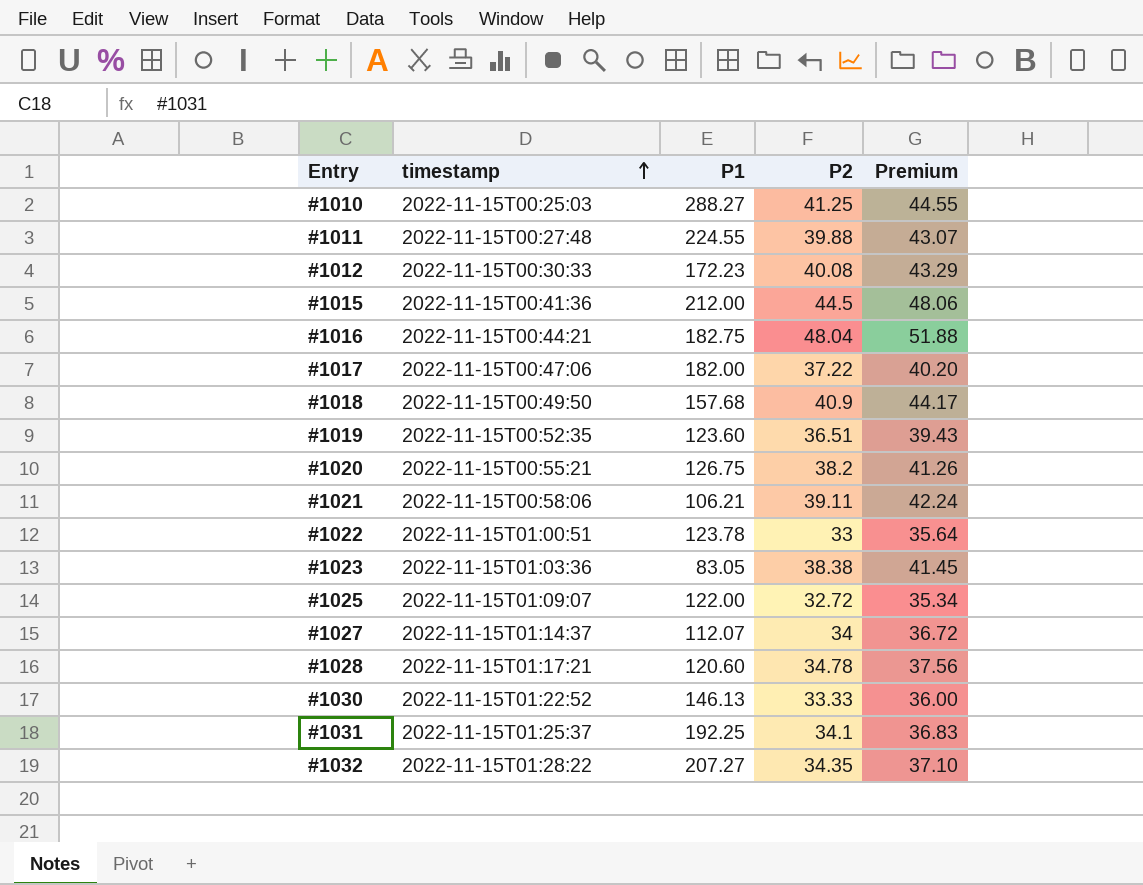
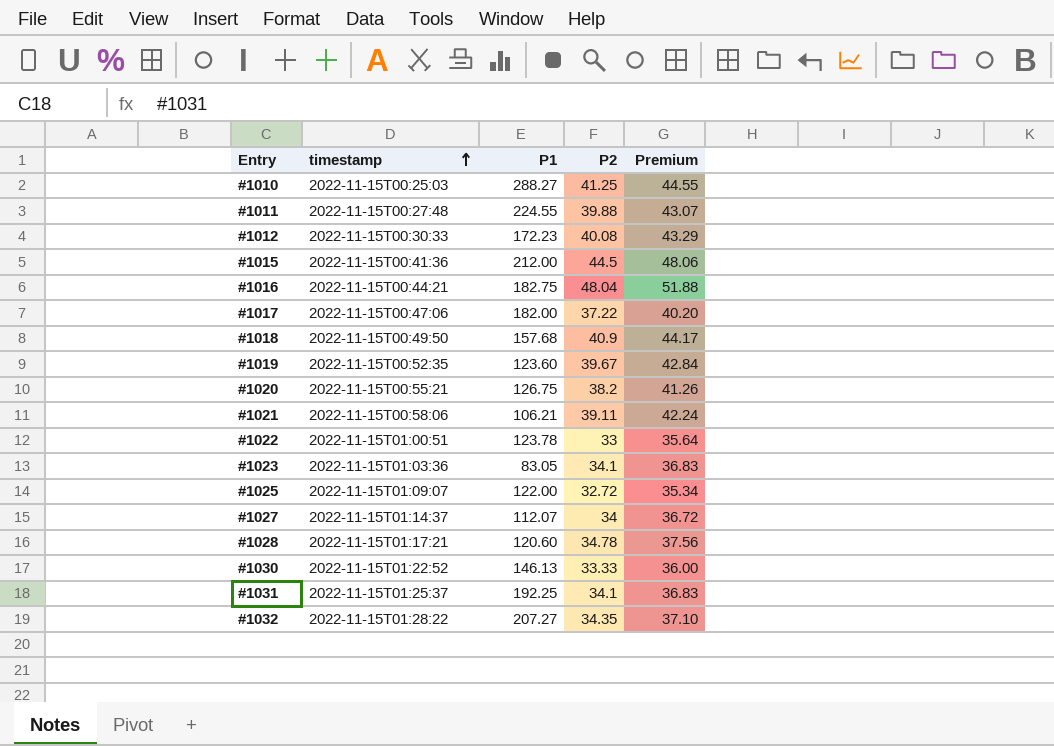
#1019 | P2: 36.51 -> 39.67
#1019 | Premium: 39.43 -> 42.84
#1023 | P2: 38.38 -> 34.1
#1023 | Premium: 41.45 -> 36.83

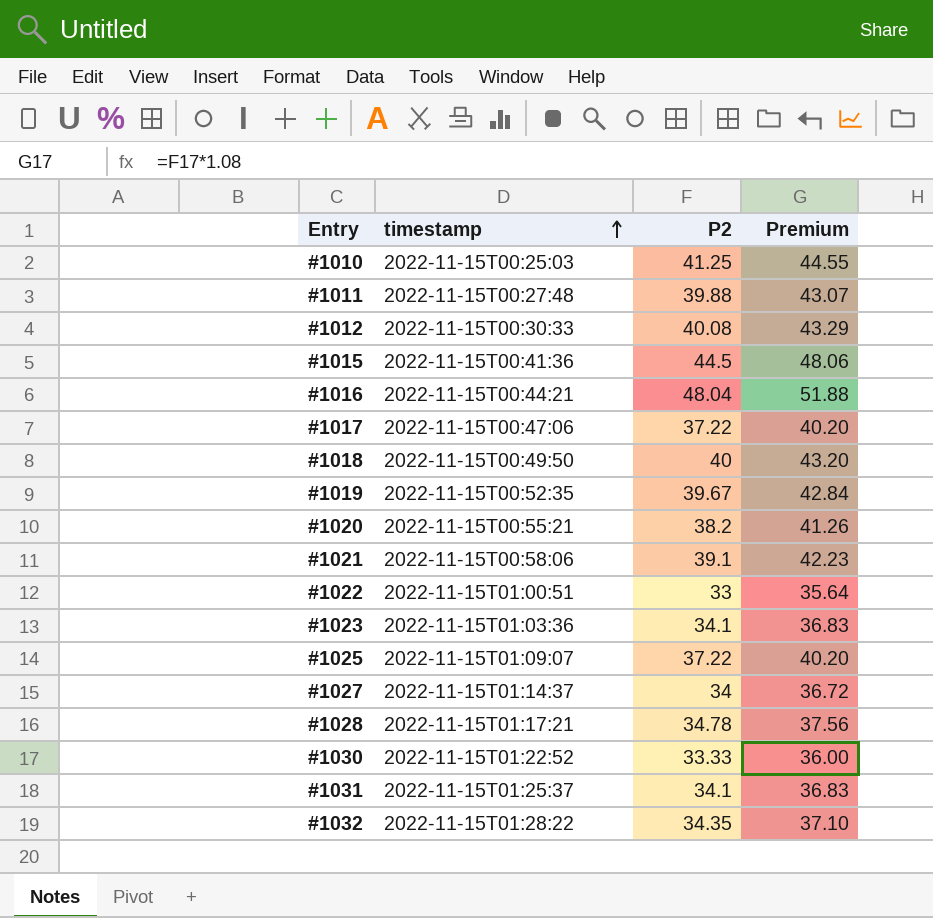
column P1 | position: 3 -> none
#1018 | P2: 40.9 -> 40
#1018 | Premium: 44.17 -> 43.20
#1021 | P2: 39.11 -> 39.1
#1021 | Premium: 42.24 -> 42.23
#1025 | P2: 32.72 -> 37.22
#1025 | Premium: 35.34 -> 40.20

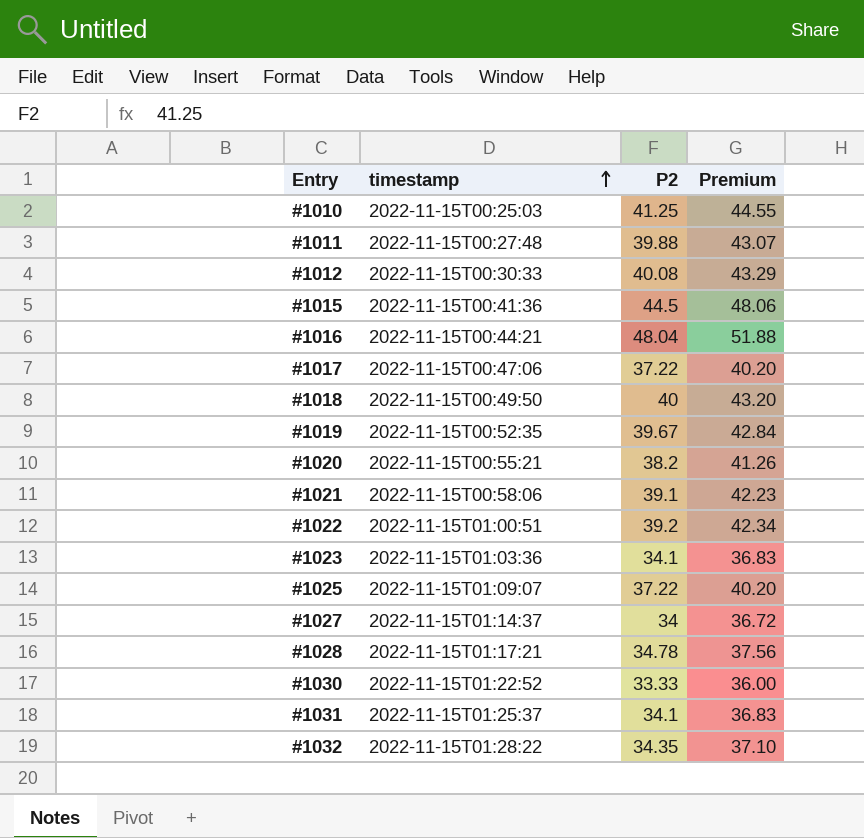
#1022 | P2: 33 -> 39.2
#1022 | Premium: 35.64 -> 42.34

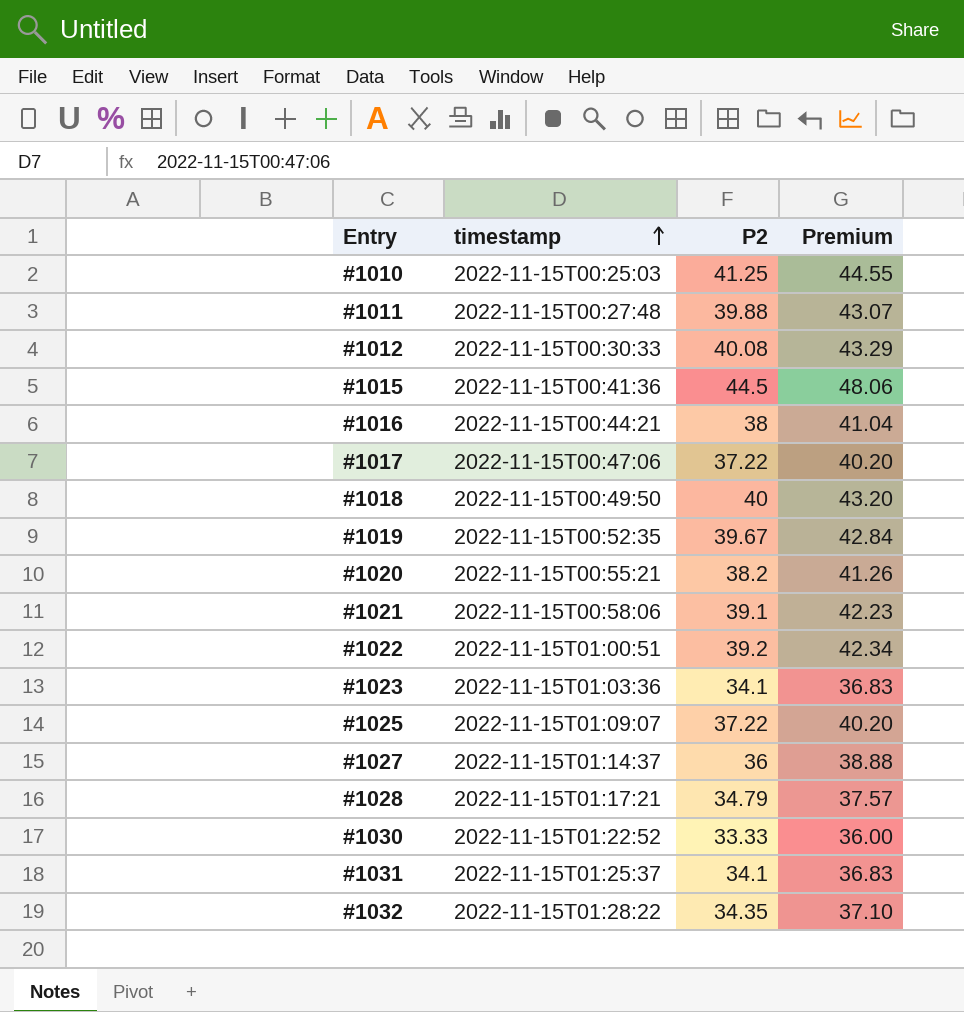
#1016 | P2: 48.04 -> 38
#1016 | Premium: 51.88 -> 41.04
#1027 | P2: 34 -> 36
#1027 | Premium: 36.72 -> 38.88
#1028 | P2: 34.78 -> 34.79
#1028 | Premium: 37.56 -> 37.57

